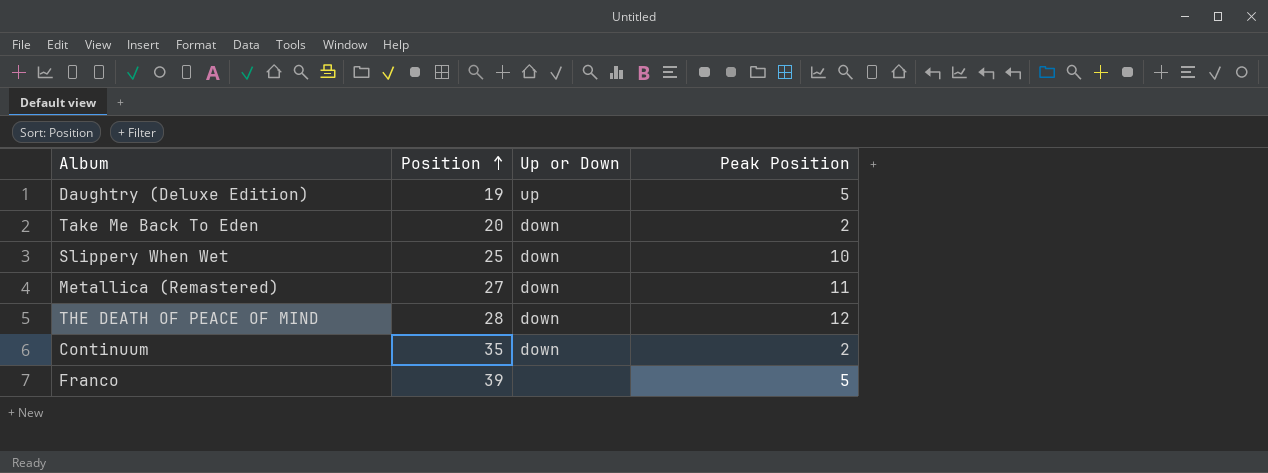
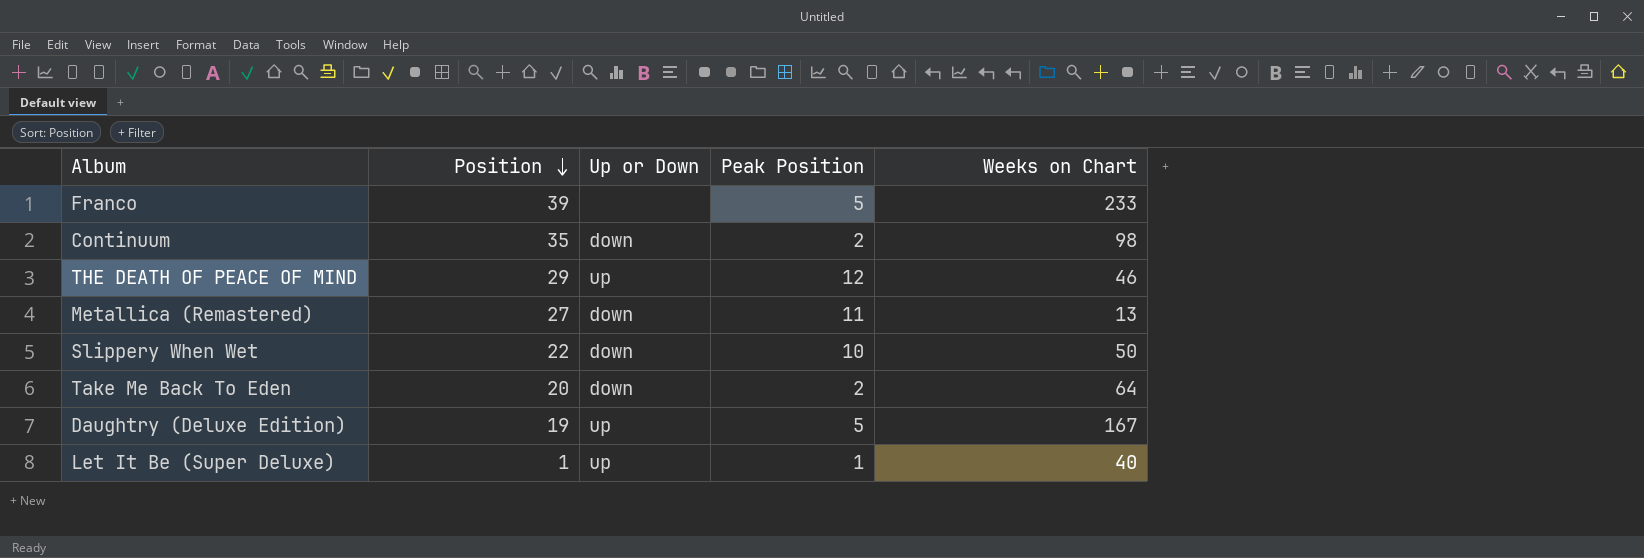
row order: Position ascending -> Position descending
column Weeks on Chart | position: none -> 5
THE DEATH OF PEACE OF MIND | Position: 28 -> 29
THE DEATH OF PEACE OF MIND | Up or Down: down -> up
Slippery When Wet | Position: 25 -> 22
row Let It Be (Super Deluxe): none -> 1 | up | 1 | 40

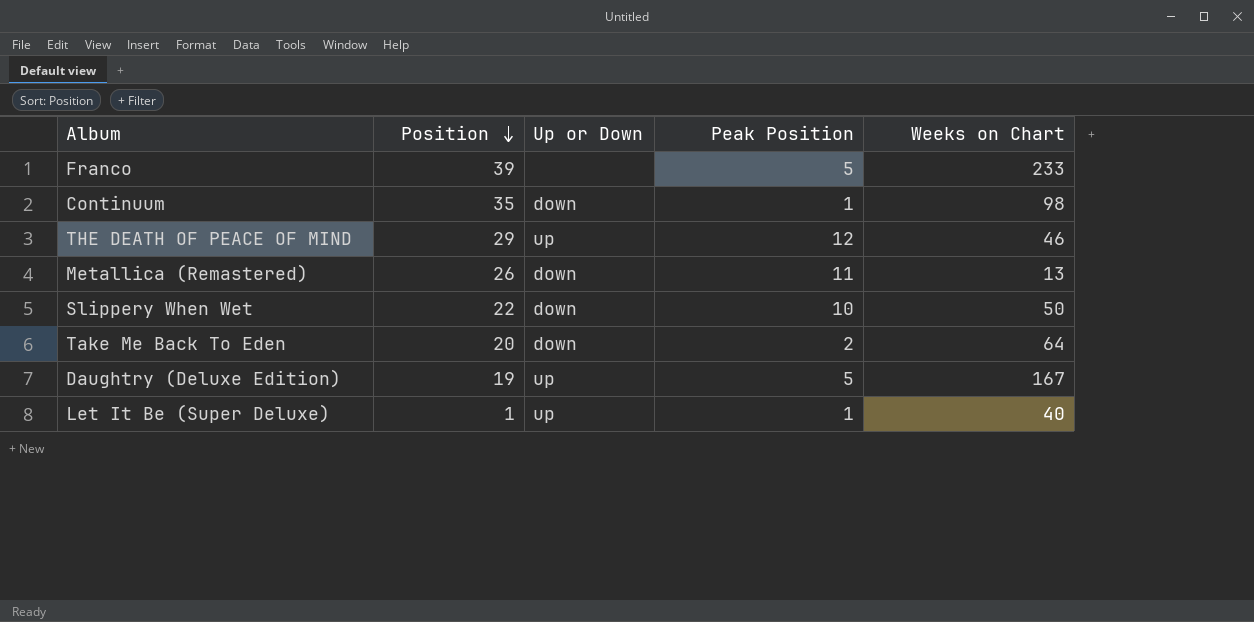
Continuum | Peak Position: 2 -> 1
Metallica (Remastered) | Position: 27 -> 26

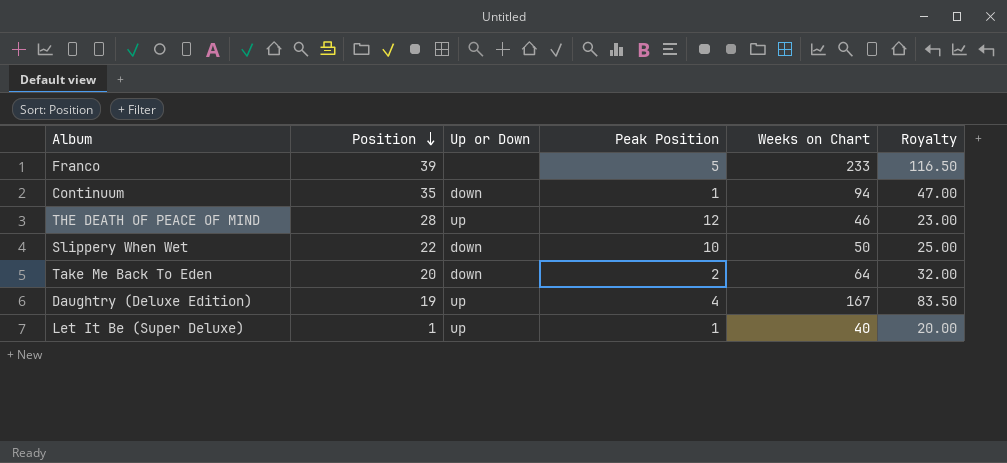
column Royalty | formula: none -> [Weeks on Chart] * 0.5
row Metallica (Remastered): 26 | down | 11 | 13 -> none
Continuum | Weeks on Chart: 98 -> 94
THE DEATH OF PEACE OF MIND | Position: 29 -> 28
Daughtry (Deluxe Edition) | Peak Position: 5 -> 4

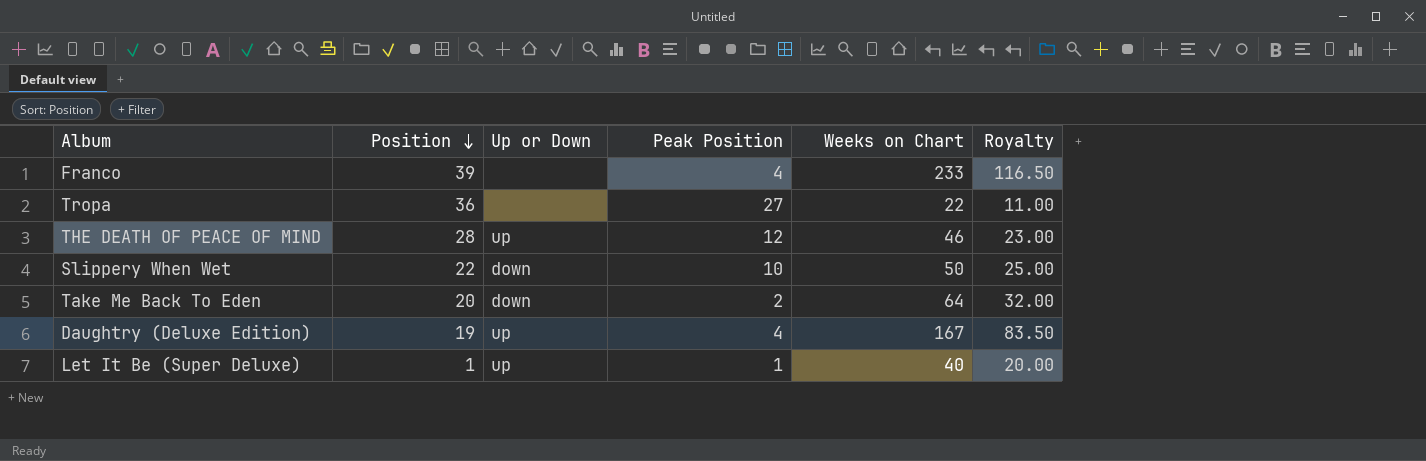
row Continuum: 35 | down | 1 | 94 | 47.00 -> none
Franco | Peak Position: 5 -> 4
row Tropa: none -> 36 | none | 27 | 22 | 11.00

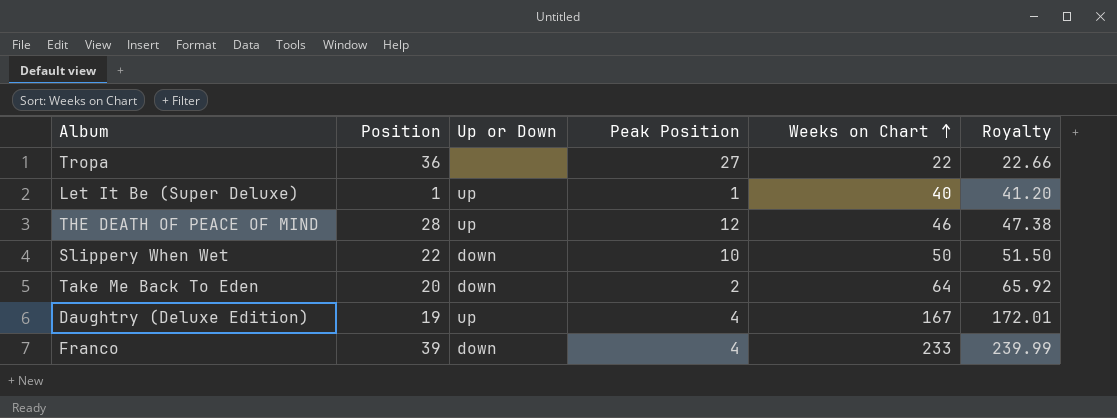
row order: Position descending -> Weeks on Chart ascending
column Royalty | formula: [Weeks on Chart] * 0.5 -> [Weeks on Chart] * 1.03
Franco | Up or Down: none -> down

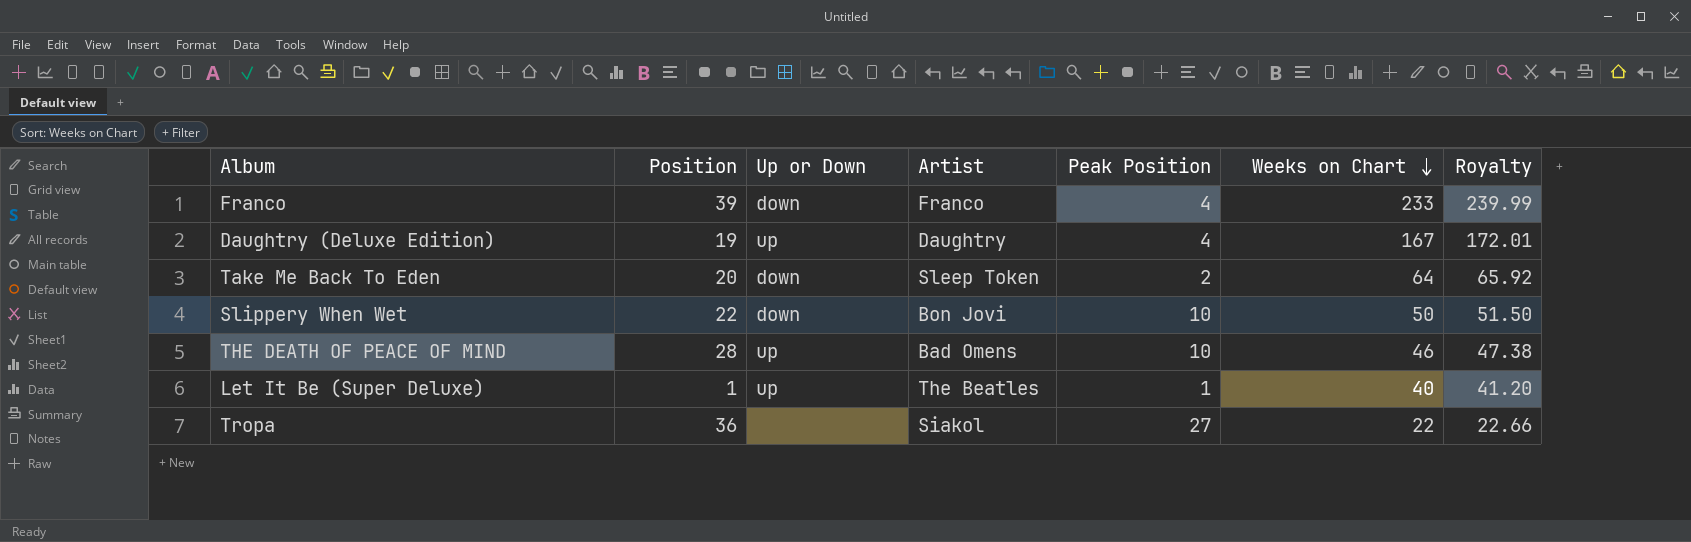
row order: Weeks on Chart ascending -> Weeks on Chart descending
column Artist | position: none -> 4
THE DEATH OF PEACE OF MIND | Peak Position: 12 -> 10

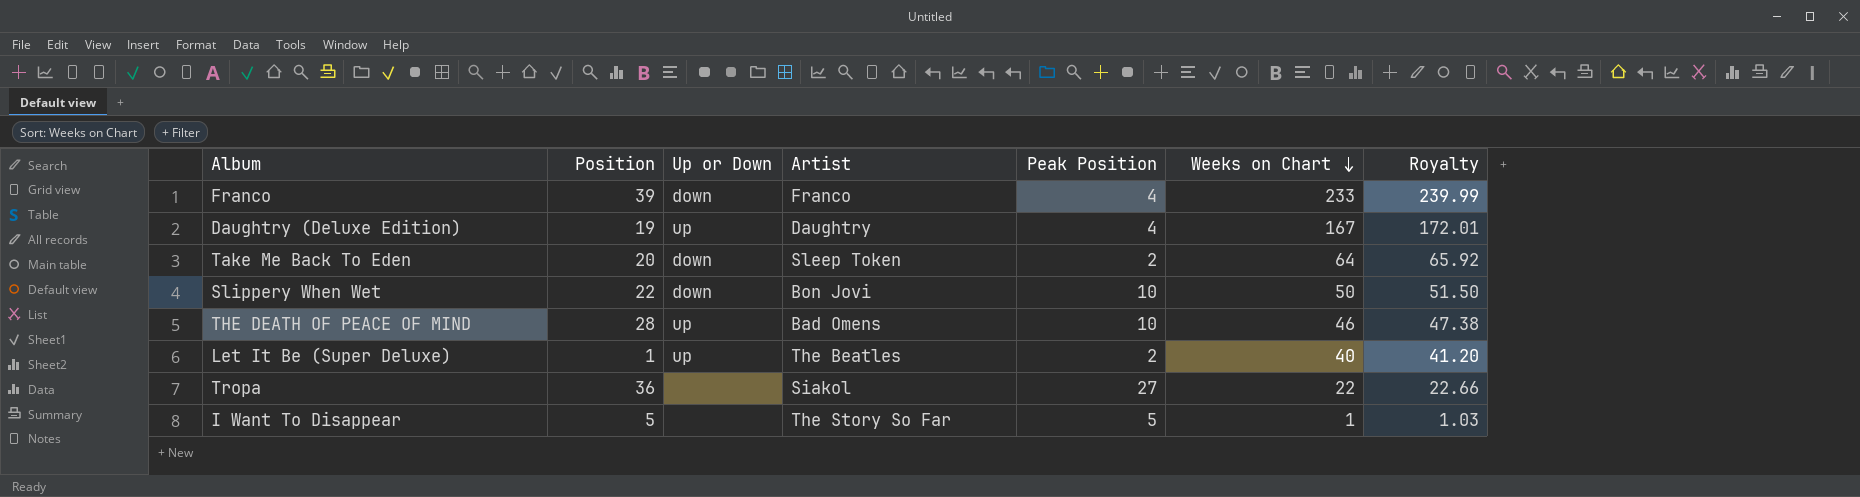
Let It Be (Super Deluxe) | Peak Position: 1 -> 2
row I Want To Disappear: none -> 5 | none | The Story So Far | 5 | 1 | 1.03

